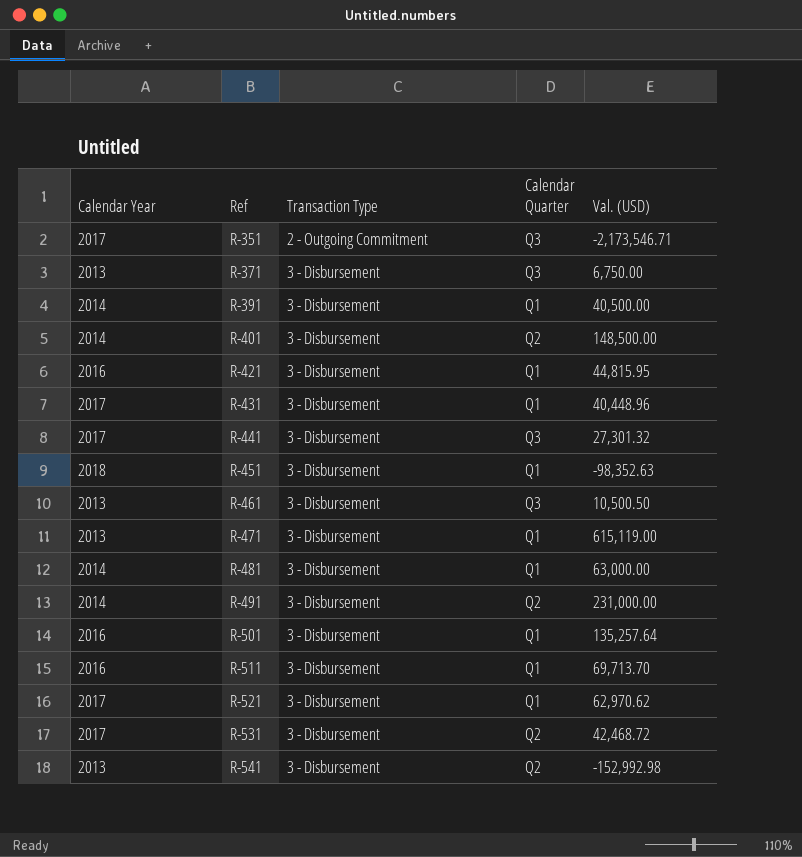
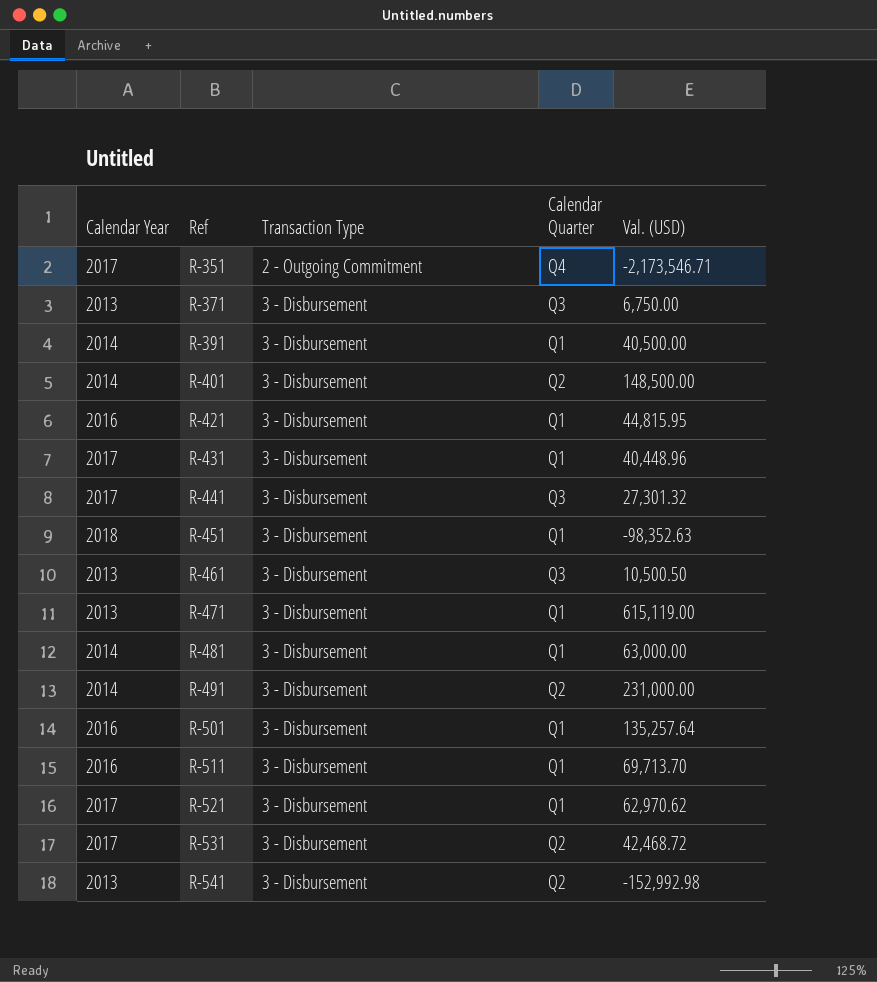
R-351 | Calendar Quarter: Q3 -> Q4

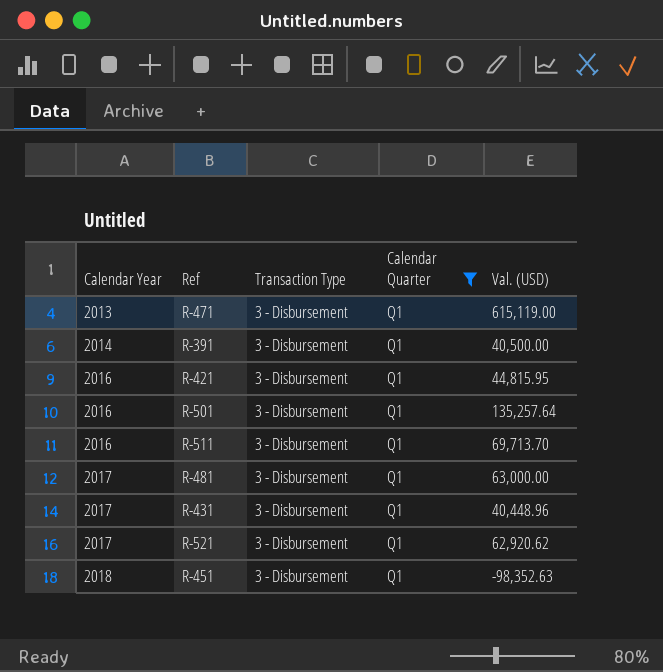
filter: none -> Calendar Quarter = Q1
row order: Ref ascending -> Calendar Year ascending
R-481 | Calendar Year: 2014 -> 2017
R-521 | Val. (USD): 62,970.62 -> 62,920.62

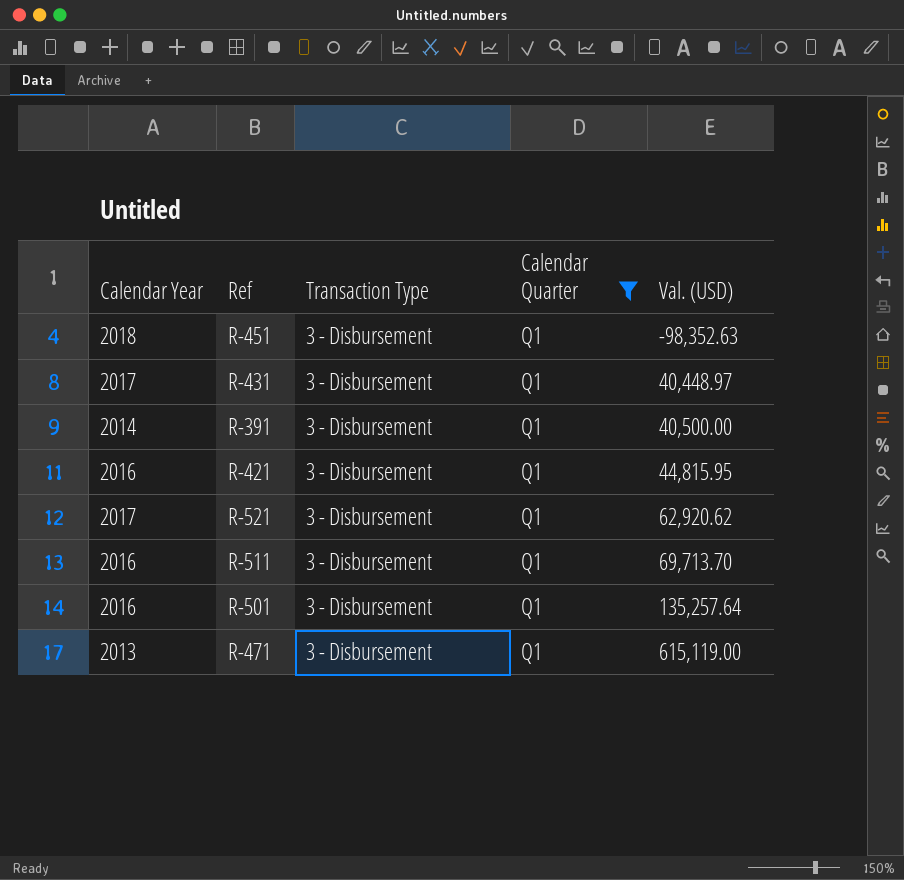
row order: Calendar Year ascending -> Val. (USD) ascending
row R-481: 2017 | 3 - Disbursement | Q1 | 63,000.00 -> none
R-431 | Val. (USD): 40,448.96 -> 40,448.97

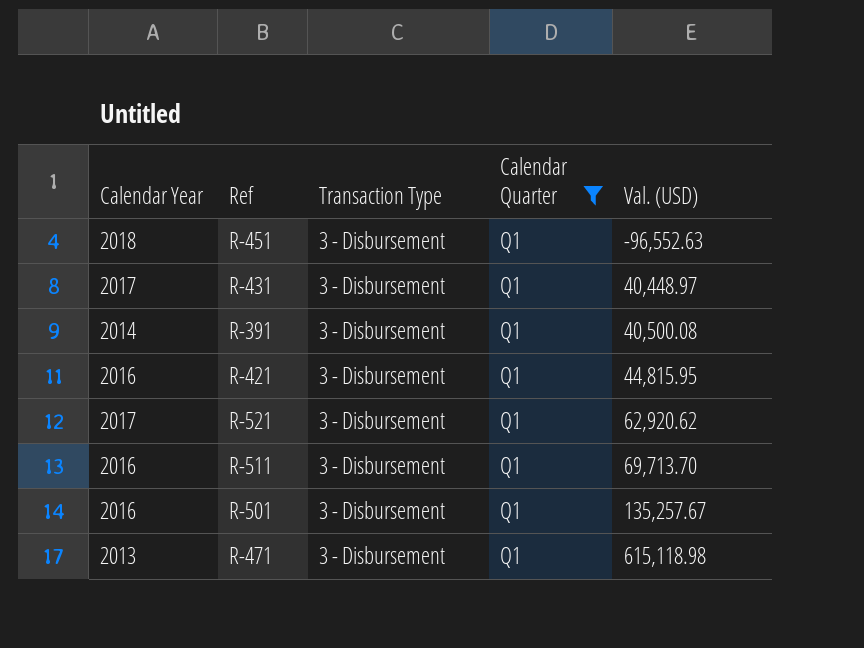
R-451 | Val. (USD): -98,352.63 -> -96,552.63
R-391 | Val. (USD): 40,500.00 -> 40,500.08
R-501 | Val. (USD): 135,257.64 -> 135,257.67
R-471 | Val. (USD): 615,119.00 -> 615,118.98

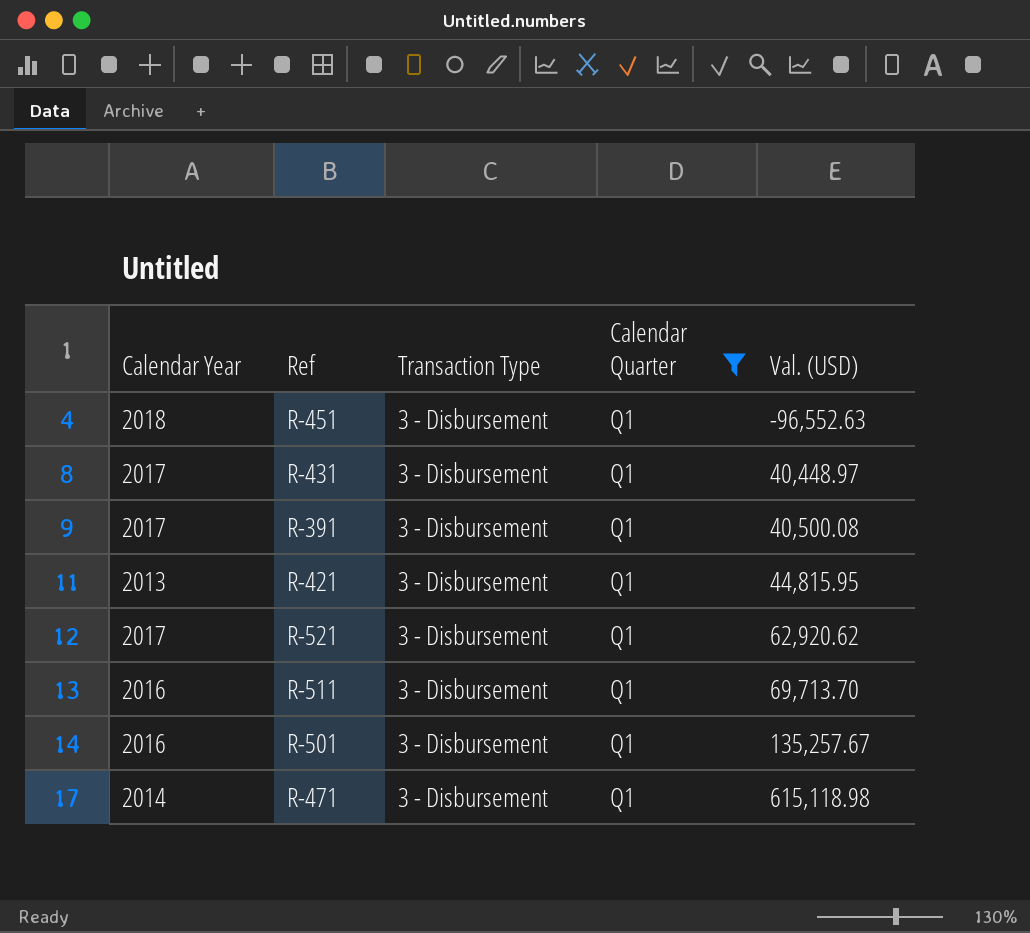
R-391 | Calendar Year: 2014 -> 2017
R-421 | Calendar Year: 2016 -> 2013
R-471 | Calendar Year: 2013 -> 2014

